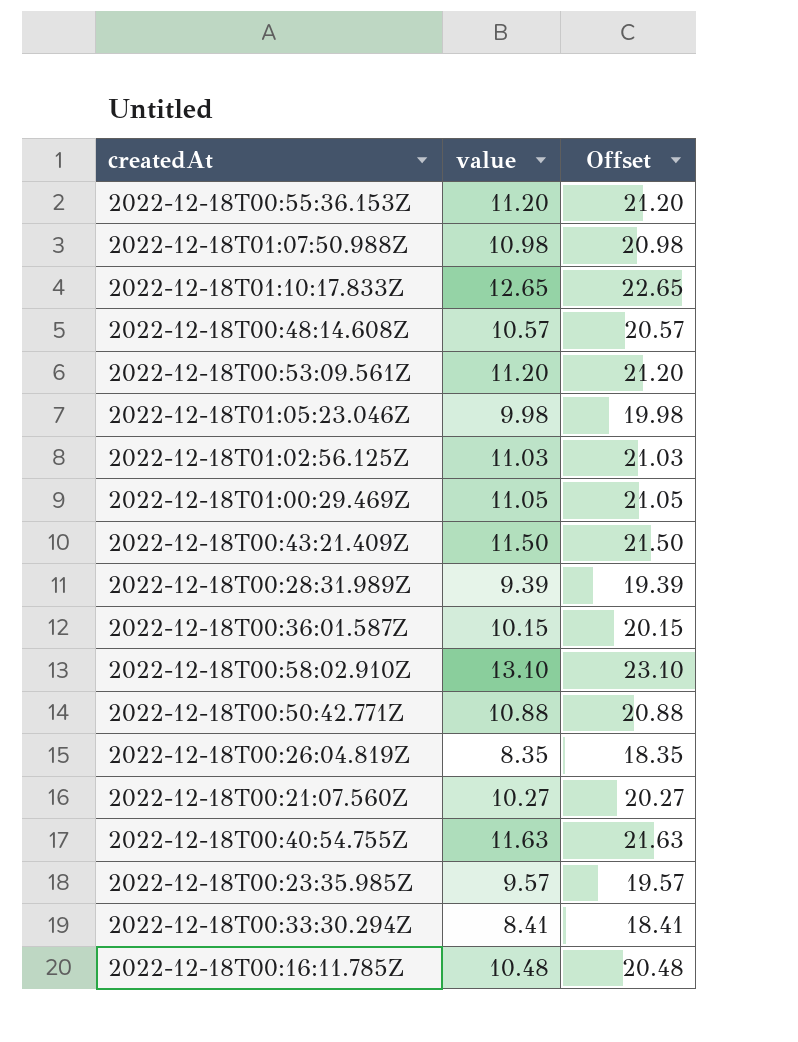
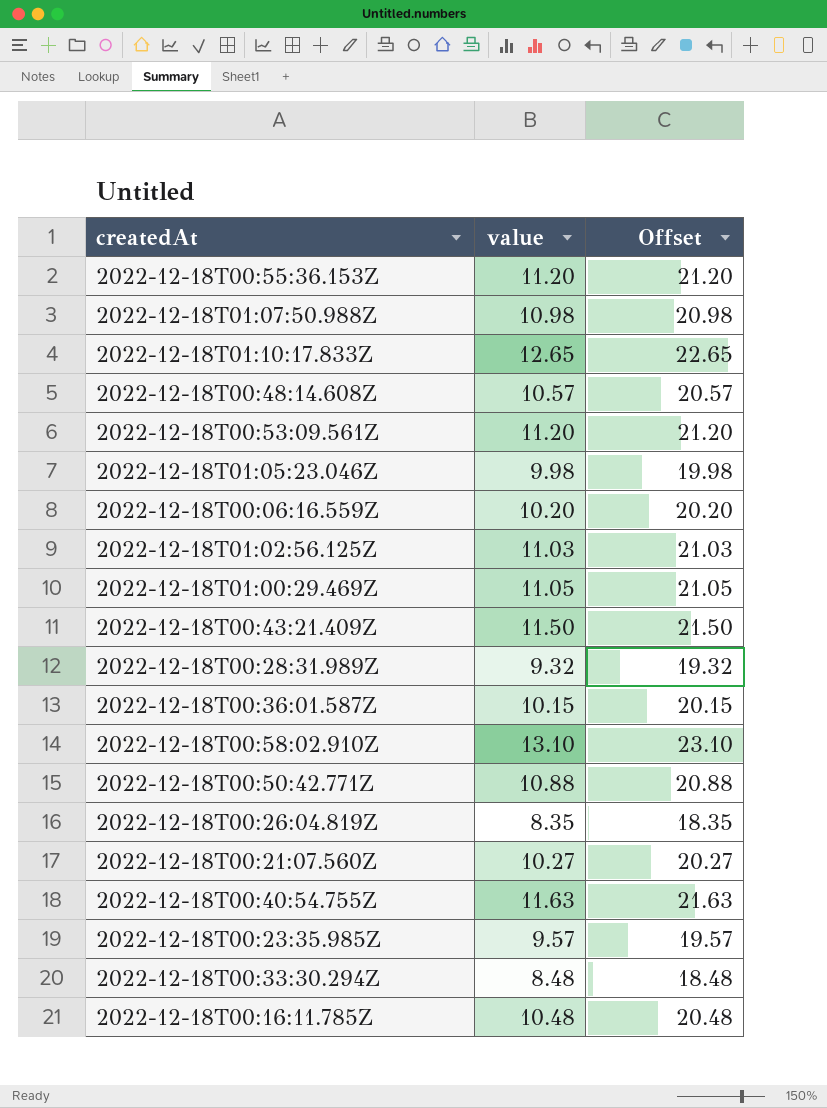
row 2022-12-18T00:06:16.559Z: none -> 10.20 | 20.20
2022-12-18T00:28:31.989Z | value: 9.39 -> 9.32
2022-12-18T00:28:31.989Z | Offset: 19.39 -> 19.32
2022-12-18T00:33:30.294Z | value: 8.41 -> 8.48
2022-12-18T00:33:30.294Z | Offset: 18.41 -> 18.48

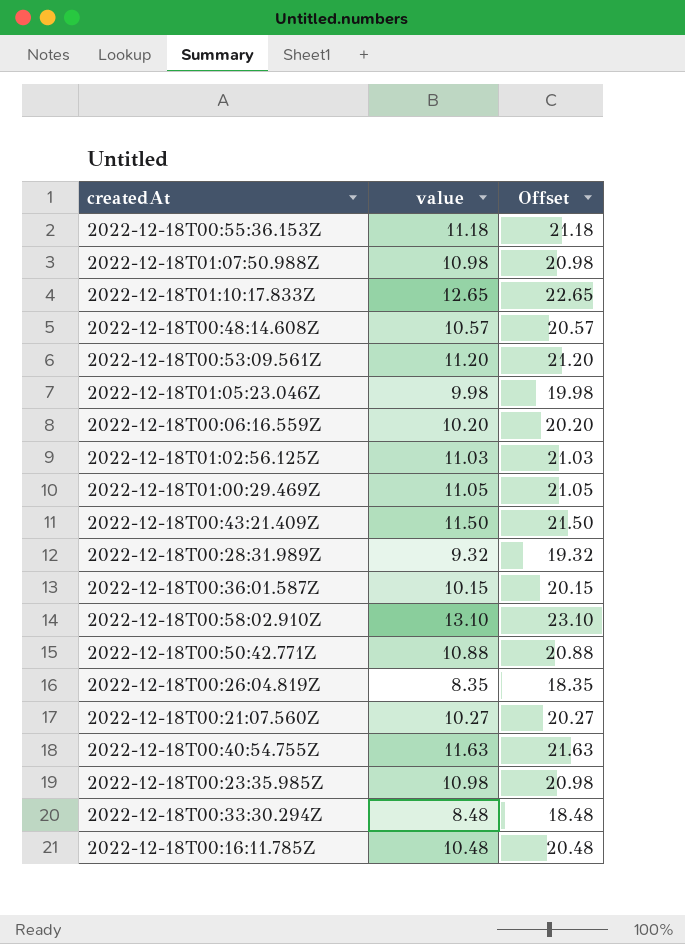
2022-12-18T00:55:36.153Z | value: 11.20 -> 11.18
2022-12-18T00:55:36.153Z | Offset: 21.20 -> 21.18
2022-12-18T00:23:35.985Z | value: 9.57 -> 10.98
2022-12-18T00:23:35.985Z | Offset: 19.57 -> 20.98

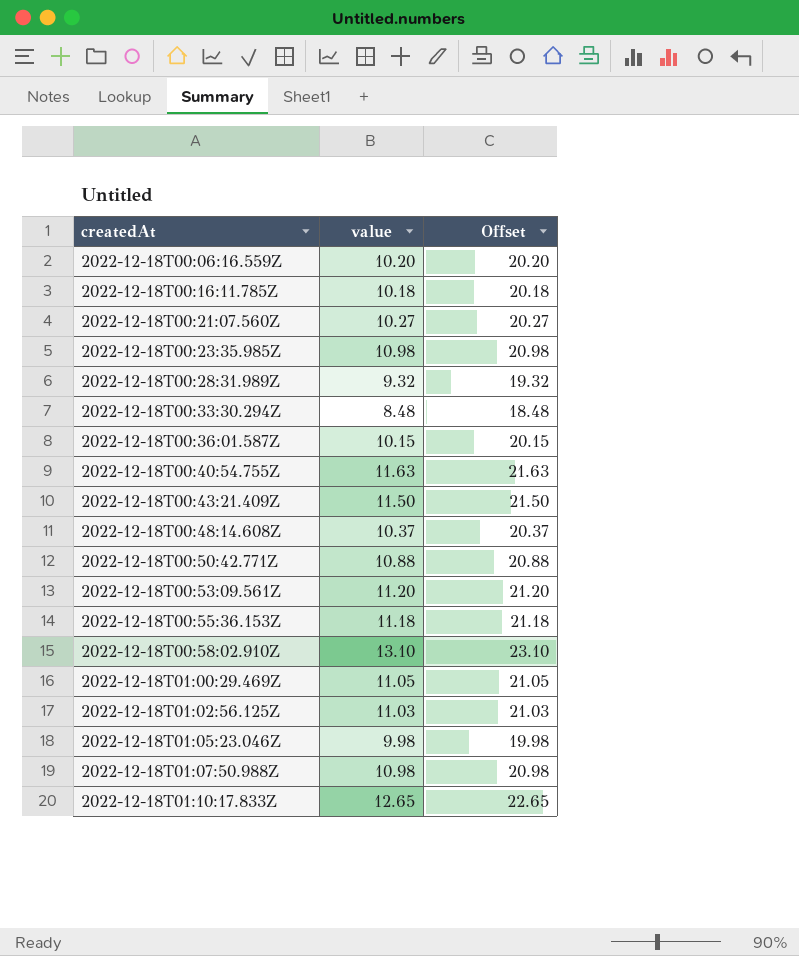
row order: none -> createdAt ascending
row 2022-12-18T00:26:04.819Z: 8.35 | 18.35 -> none
2022-12-18T00:16:11.785Z | value: 10.48 -> 10.18
2022-12-18T00:16:11.785Z | Offset: 20.48 -> 20.18
2022-12-18T00:48:14.608Z | value: 10.57 -> 10.37
2022-12-18T00:48:14.608Z | Offset: 20.57 -> 20.37

